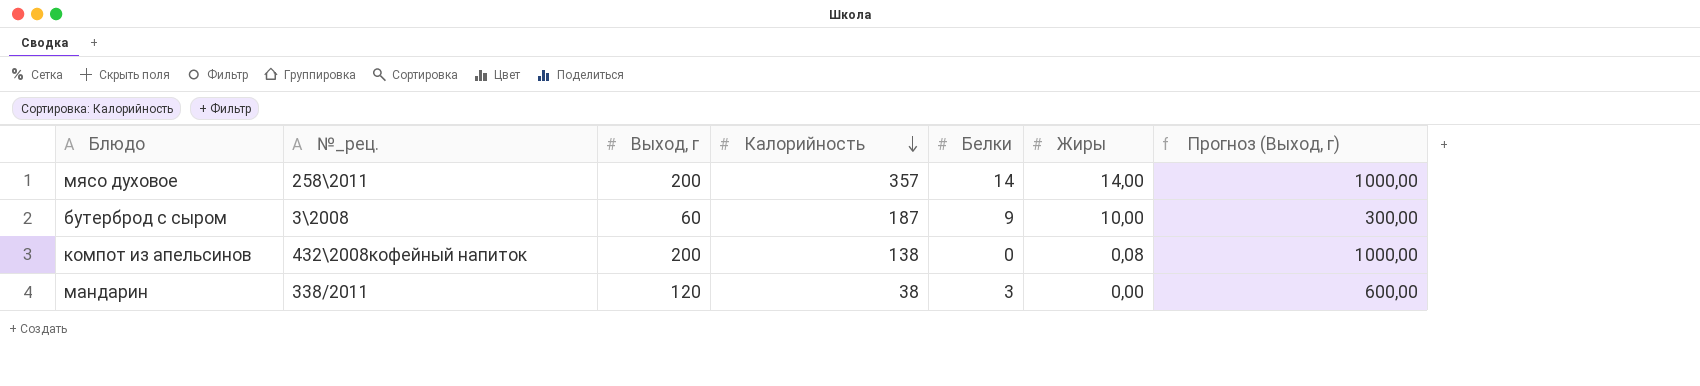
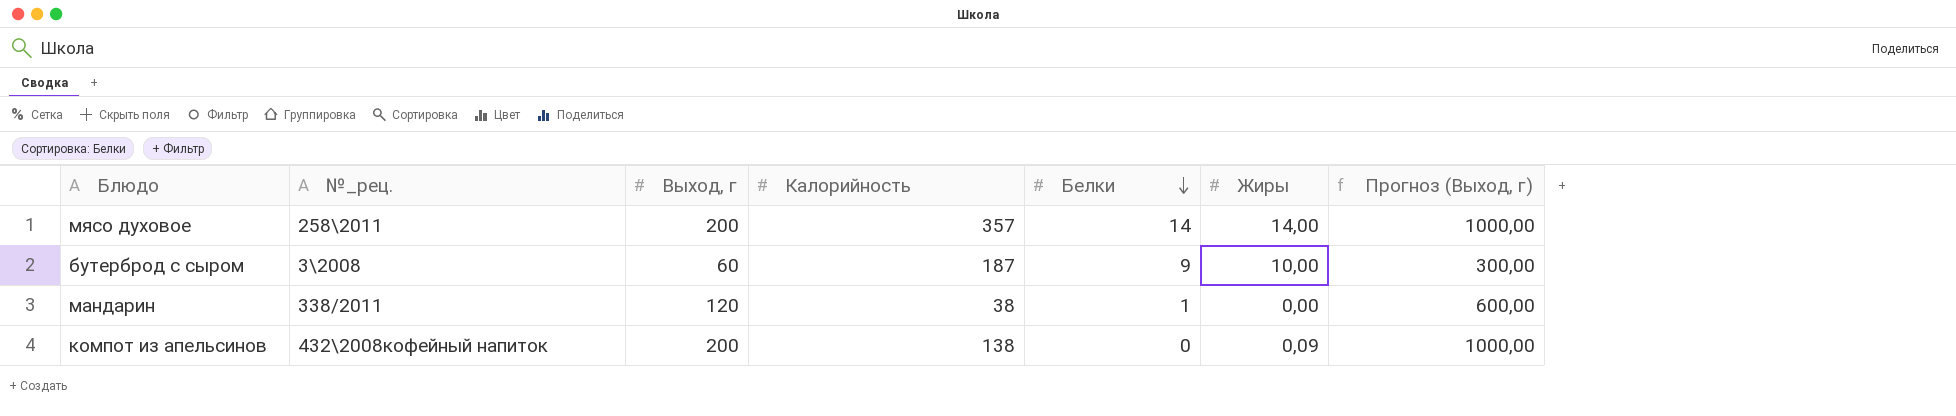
row order: Калорийность descending -> Белки descending
мандарин | Белки: 3 -> 1
компот из апельсинов | Жиры: 0,08 -> 0,09

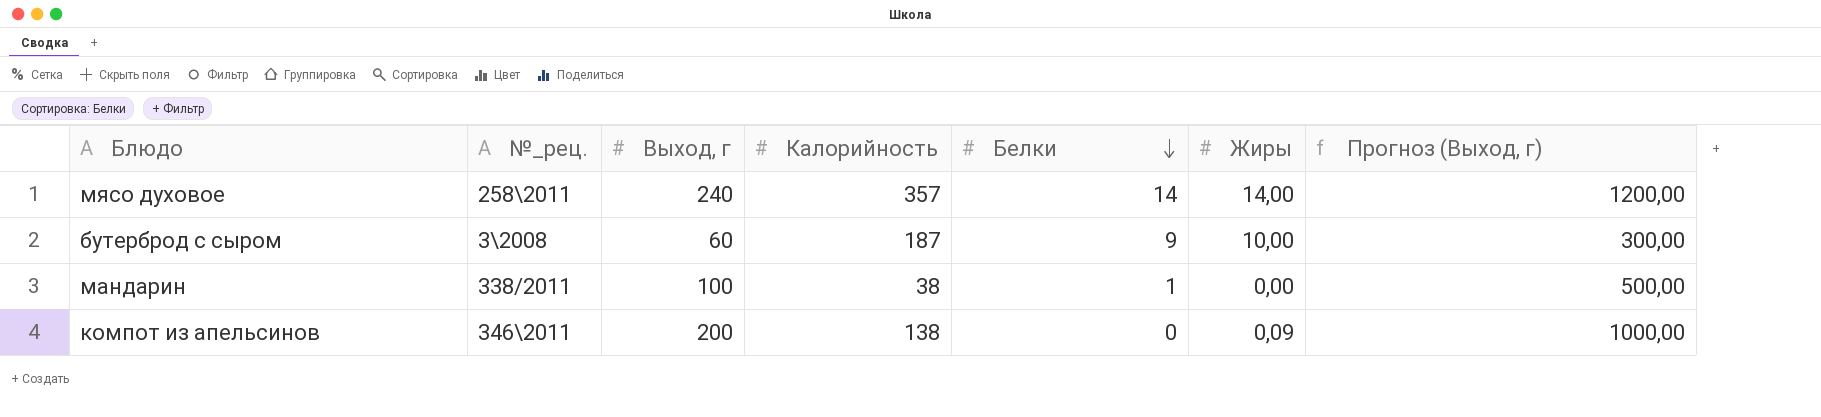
мясо духовое | Выход, г: 200 -> 240
мясо духовое | Прогноз (Выход, г): 1000,00 -> 1200,00
мандарин | Выход, г: 120 -> 100
мандарин | Прогноз (Выход, г): 600,00 -> 500,00
компот из апельсинов | №_рец.: 432\2008кофейный напиток -> 346\2011

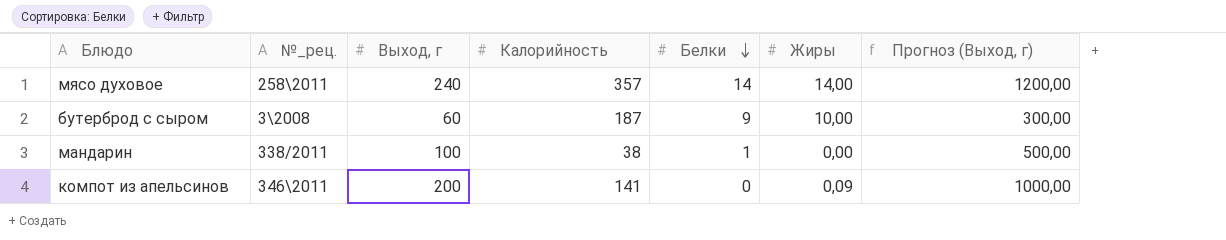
компот из апельсинов | Калорийность: 138 -> 141

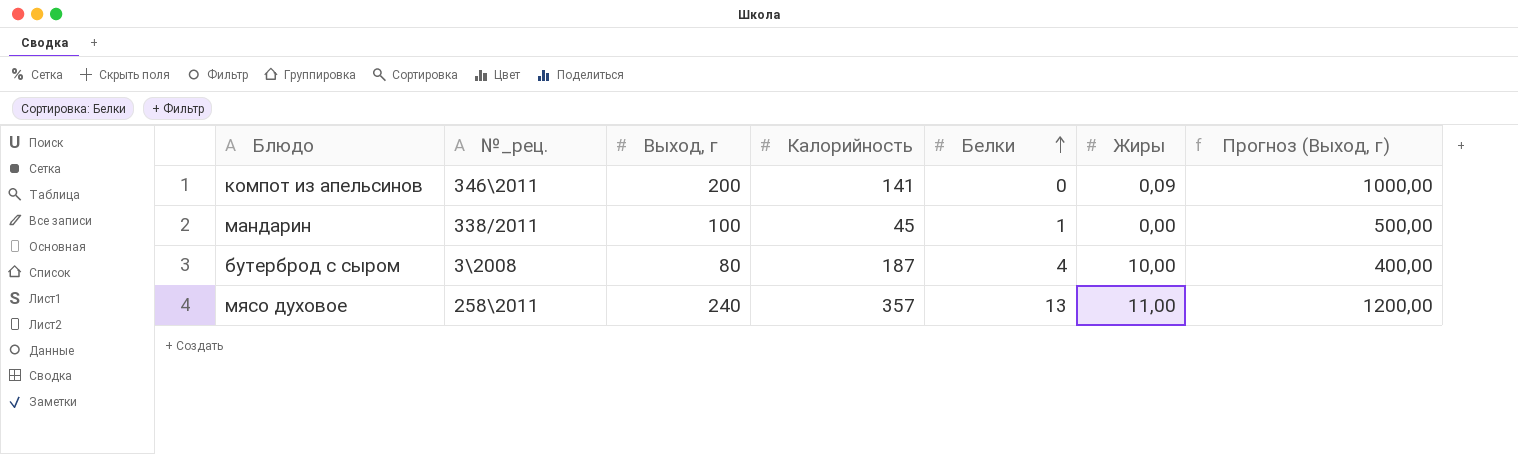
row order: Белки descending -> Белки ascending
мандарин | Калорийность: 38 -> 45
бутерброд с сыром | Выход, г: 60 -> 80
бутерброд с сыром | Белки: 9 -> 4
бутерброд с сыром | Прогноз (Выход, г): 300,00 -> 400,00
мясо духовое | Белки: 14 -> 13
мясо духовое | Жиры: 14,00 -> 11,00

